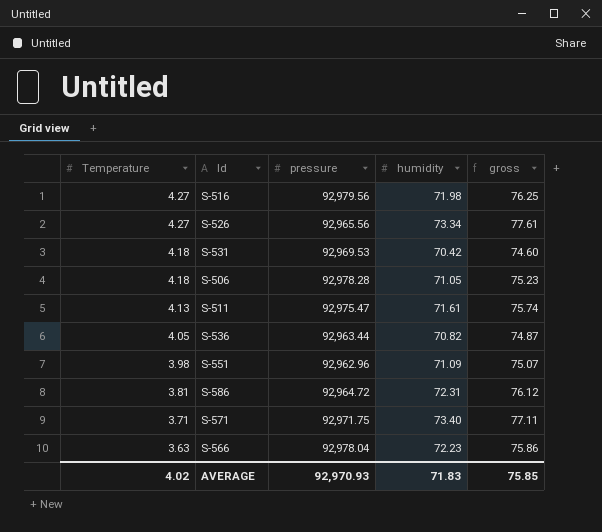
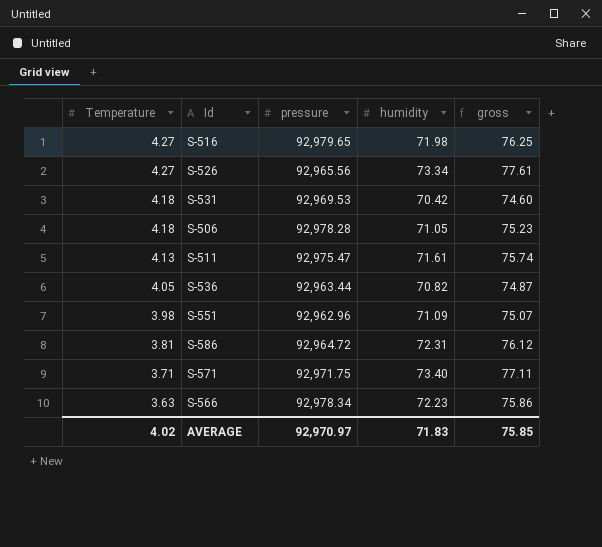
S-516 | pressure: 92,979.56 -> 92,979.65
S-566 | pressure: 92,978.04 -> 92,978.34
AVERAGE | pressure: 92,970.93 -> 92,970.97

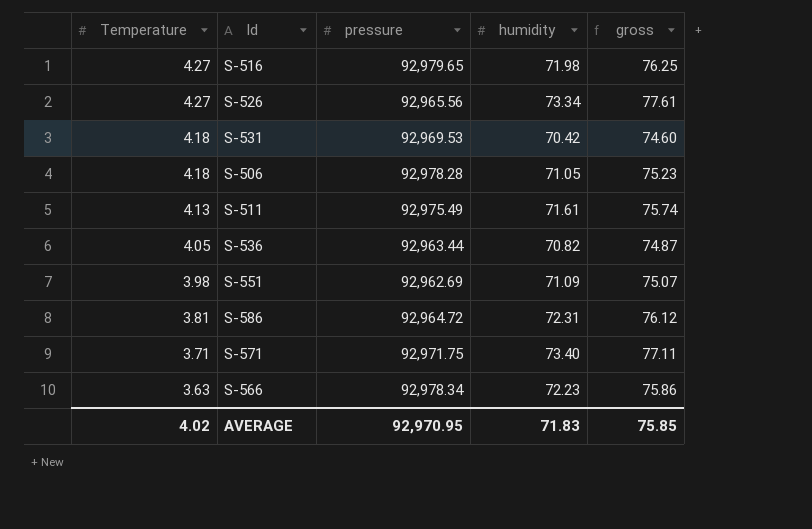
S-511 | pressure: 92,975.47 -> 92,975.49
S-551 | pressure: 92,962.96 -> 92,962.69
AVERAGE | pressure: 92,970.97 -> 92,970.95

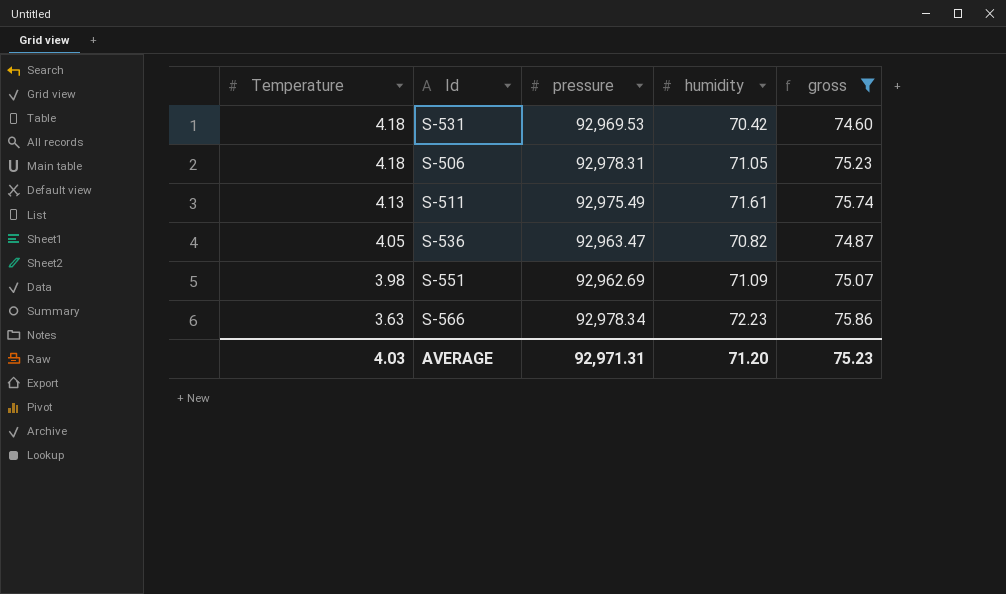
filter: none -> gross <= 75.86
S-506 | pressure: 92,978.28 -> 92,978.31
S-536 | pressure: 92,963.44 -> 92,963.47
AVERAGE | Temperature: 4.02 -> 4.03
AVERAGE | pressure: 92,970.95 -> 92,971.31
AVERAGE | humidity: 71.83 -> 71.20
AVERAGE | gross: 75.85 -> 75.23

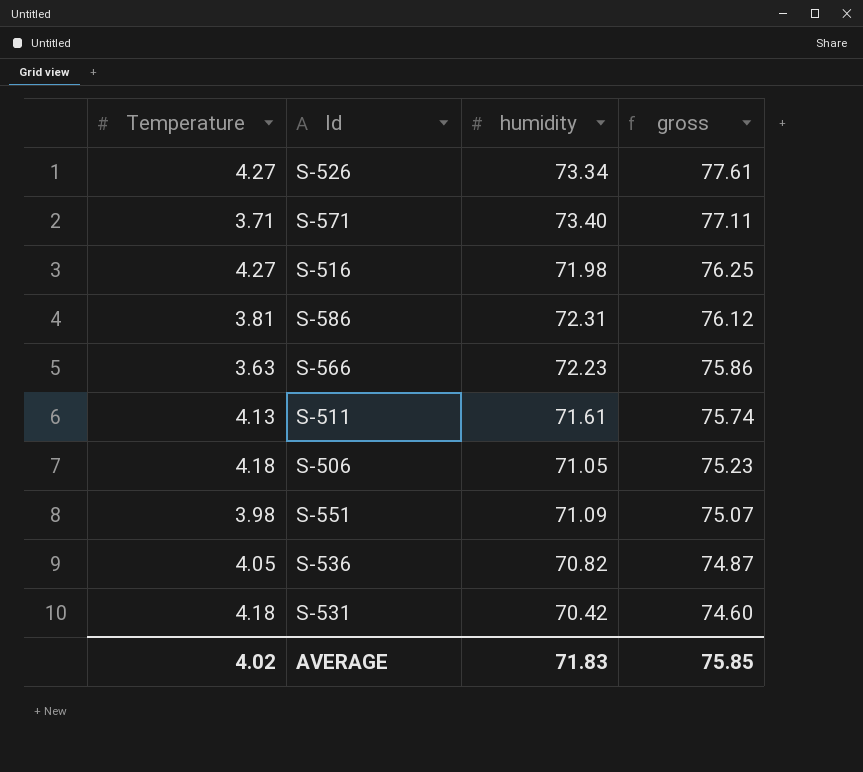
filter: gross <= 75.86 -> none
row order: Temperature descending -> gross descending
column pressure | position: 3 -> none
AVERAGE | Temperature: 4.03 -> 4.02
AVERAGE | humidity: 71.20 -> 71.83
AVERAGE | gross: 75.23 -> 75.85

